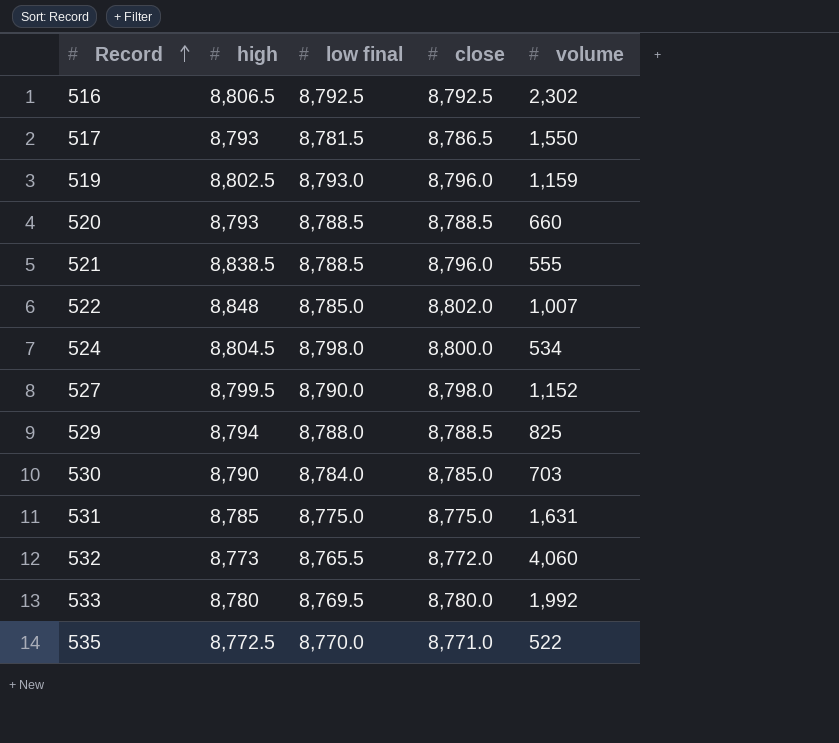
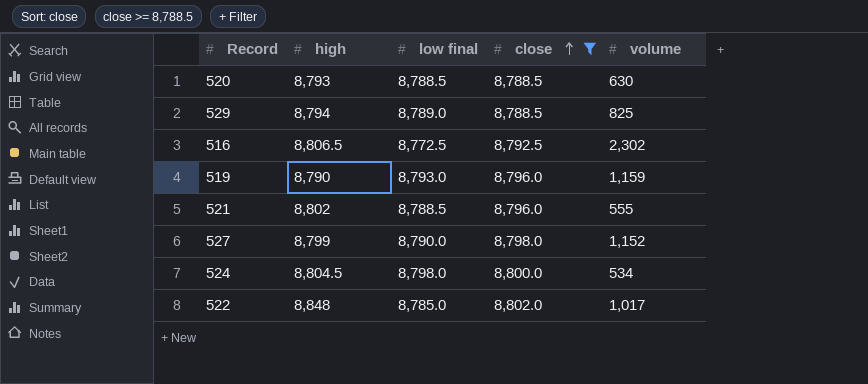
filter: none -> close >= 8,788.5
row order: Record ascending -> close ascending
520 | volume: 660 -> 630
529 | low final: 8,788.0 -> 8,789.0
516 | low final: 8,792.5 -> 8,772.5
519 | high: 8,802.5 -> 8,790
521 | high: 8,838.5 -> 8,802
527 | high: 8,799.5 -> 8,799
522 | volume: 1,007 -> 1,017

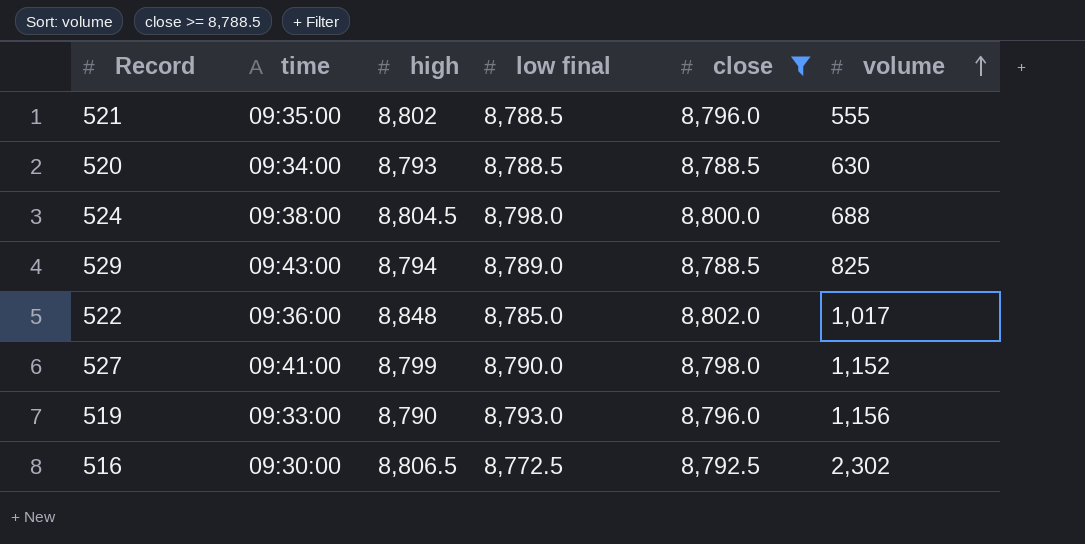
row order: close ascending -> volume ascending
column time | position: none -> 2
524 | volume: 534 -> 688
519 | volume: 1,159 -> 1,156

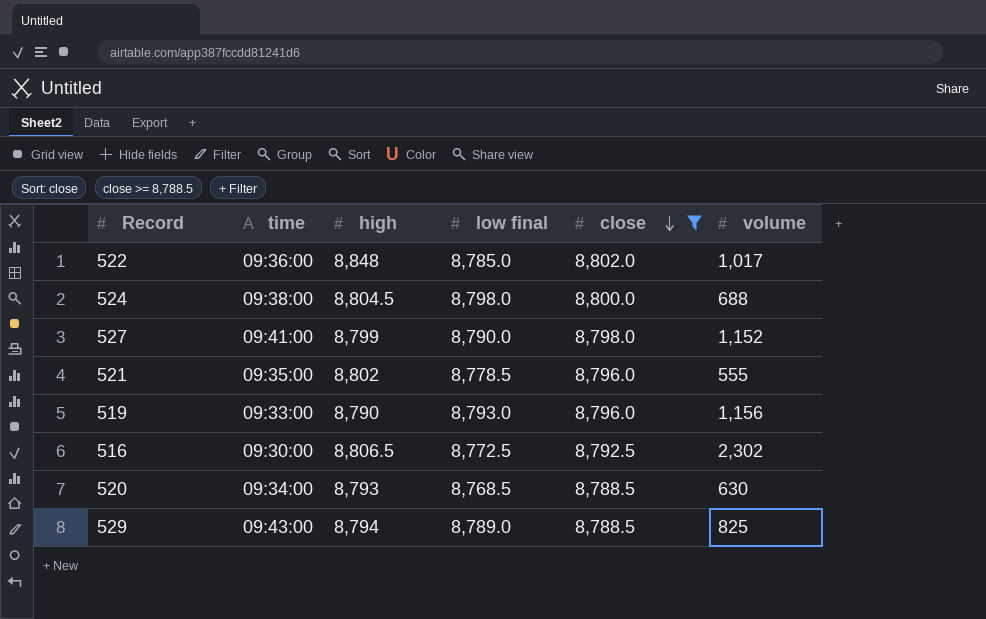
row order: volume ascending -> close descending
521 | low final: 8,788.5 -> 8,778.5
520 | low final: 8,788.5 -> 8,768.5

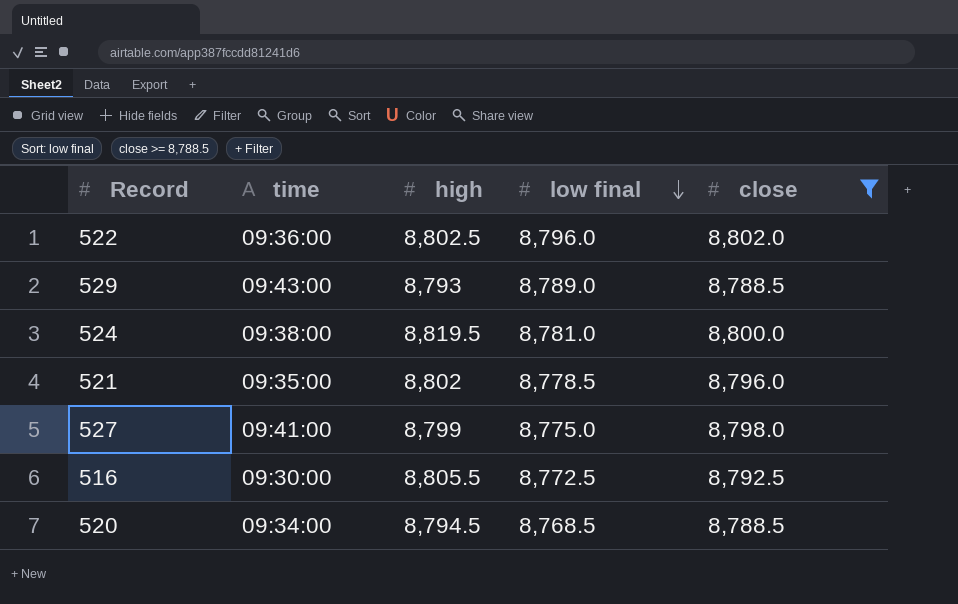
row order: close descending -> low final descending
column volume | position: 6 -> none
row 519: 09:33:00 | 8,790 | 8,793.0 | 8,796.0 | 1,156 -> none
522 | high: 8,848 -> 8,802.5
522 | low final: 8,785.0 -> 8,796.0
529 | high: 8,794 -> 8,793
524 | high: 8,804.5 -> 8,819.5
524 | low final: 8,798.0 -> 8,781.0
527 | low final: 8,790.0 -> 8,775.0
516 | high: 8,806.5 -> 8,805.5
520 | high: 8,793 -> 8,794.5

